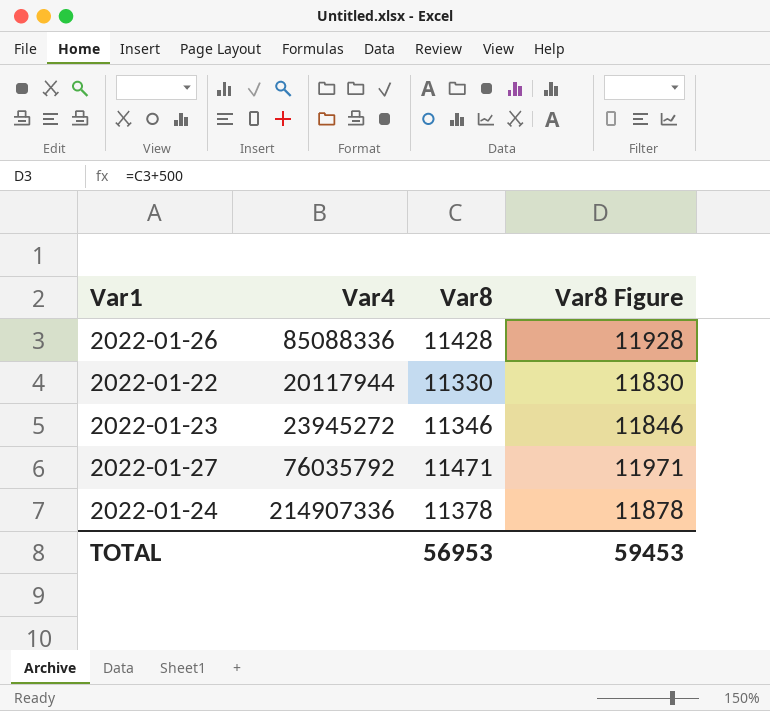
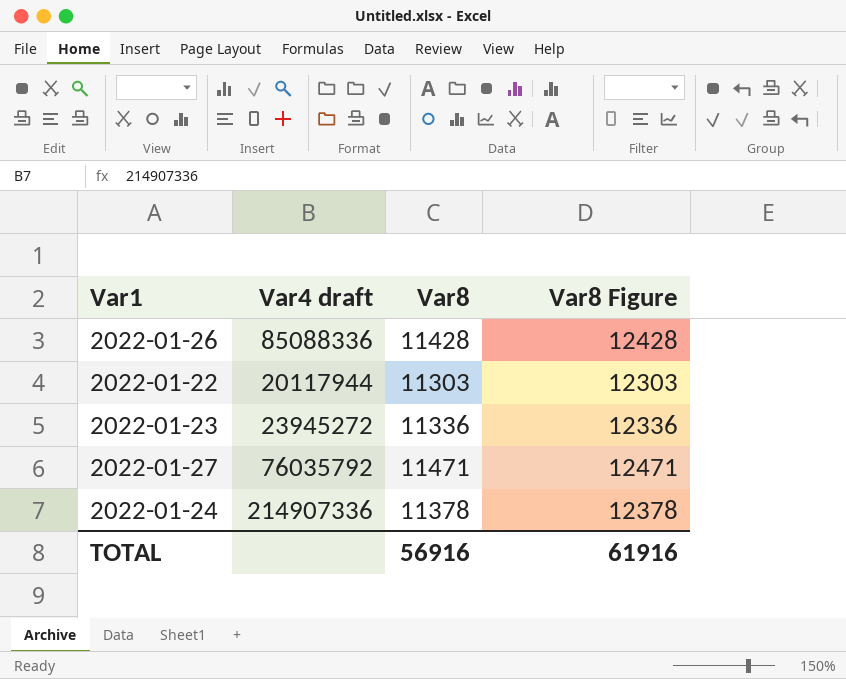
column name: Var4 -> Var4 draft
column Var8 Figure | formula: [Var8] + 500 -> [Var8] + 1000
2022-01-22 | Var8: 11330 -> 11303
2022-01-23 | Var8: 11346 -> 11336
TOTAL | Var8: 56953 -> 56916
TOTAL | Var8 Figure: 59453 -> 61916

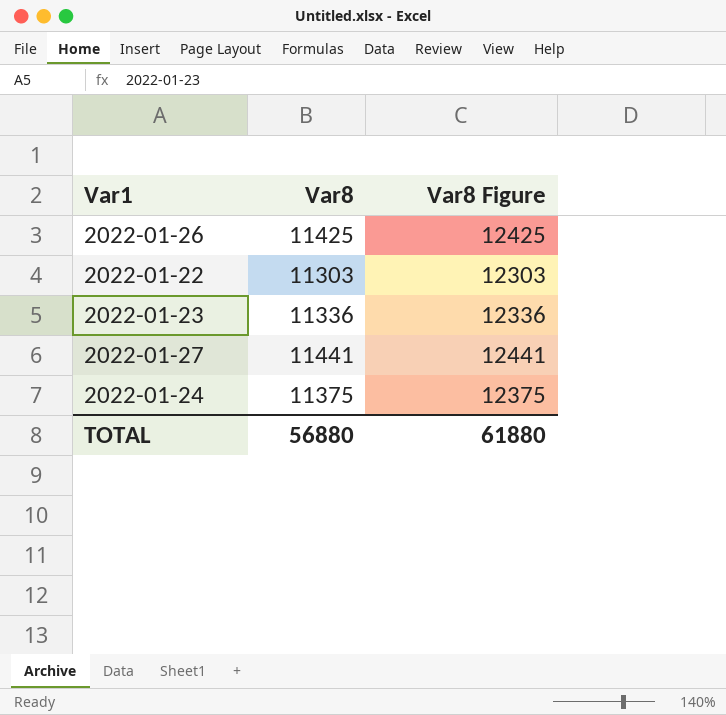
column Var4 draft | position: 2 -> none
2022-01-26 | Var8: 11428 -> 11425
2022-01-26 | Var8 Figure: 12428 -> 12425
2022-01-27 | Var8: 11471 -> 11441
2022-01-27 | Var8 Figure: 12471 -> 12441
2022-01-24 | Var8: 11378 -> 11375
2022-01-24 | Var8 Figure: 12378 -> 12375
TOTAL | Var8: 56916 -> 56880
TOTAL | Var8 Figure: 61916 -> 61880

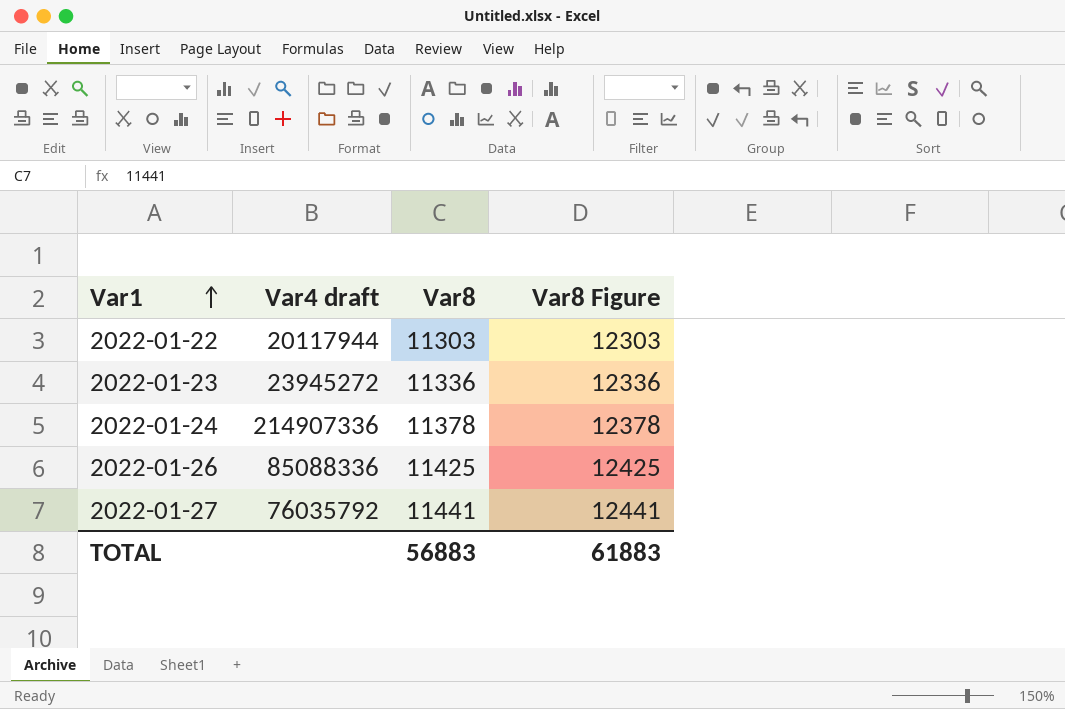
row order: none -> Var1 ascending
column Var4 draft | position: none -> 2
2022-01-24 | Var8: 11375 -> 11378
2022-01-24 | Var8 Figure: 12375 -> 12378
TOTAL | Var8: 56880 -> 56883
TOTAL | Var8 Figure: 61880 -> 61883

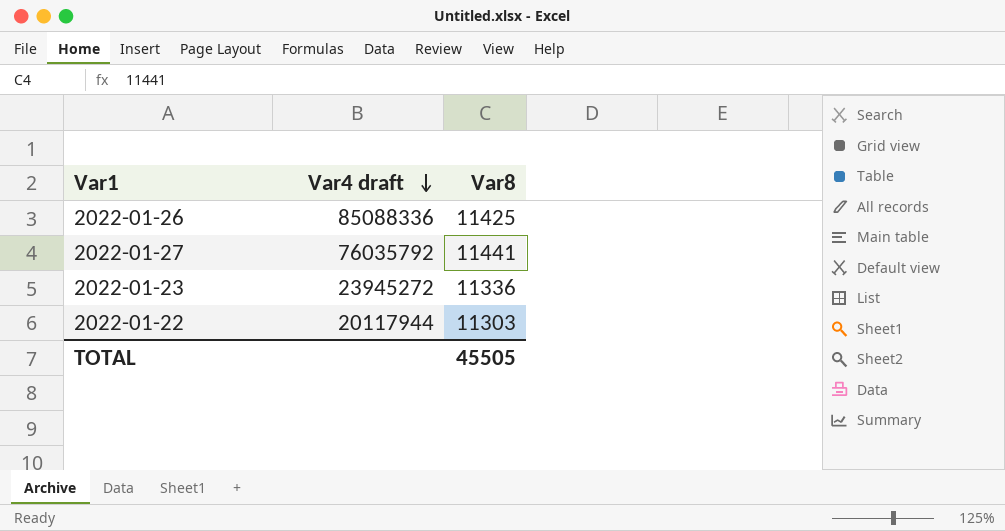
row order: Var1 ascending -> Var4 draft descending
column Var8 Figure | formula: [Var8] + 1000 -> none
row 2022-01-24: 214907336 | 11378 | 12378 -> none
TOTAL | Var8: 56883 -> 45505

